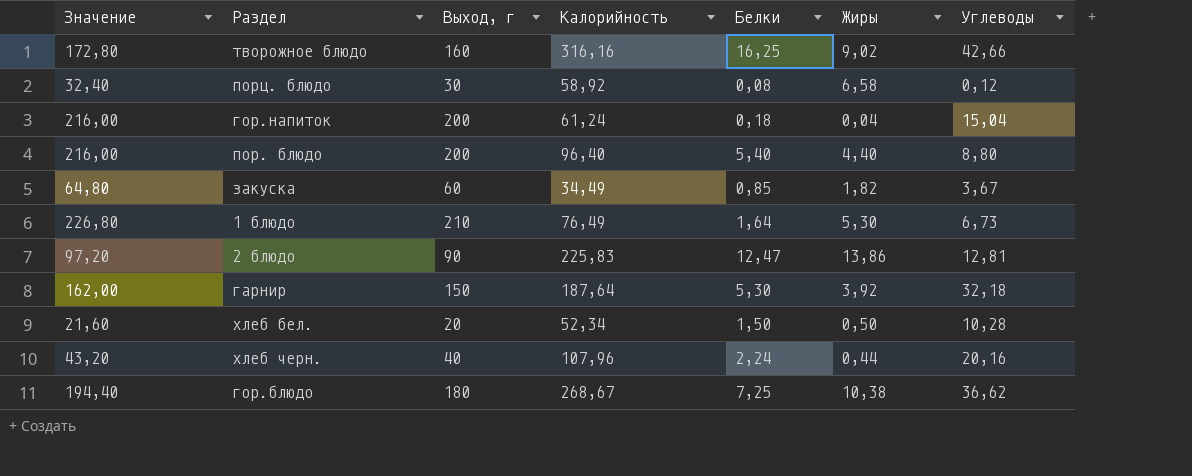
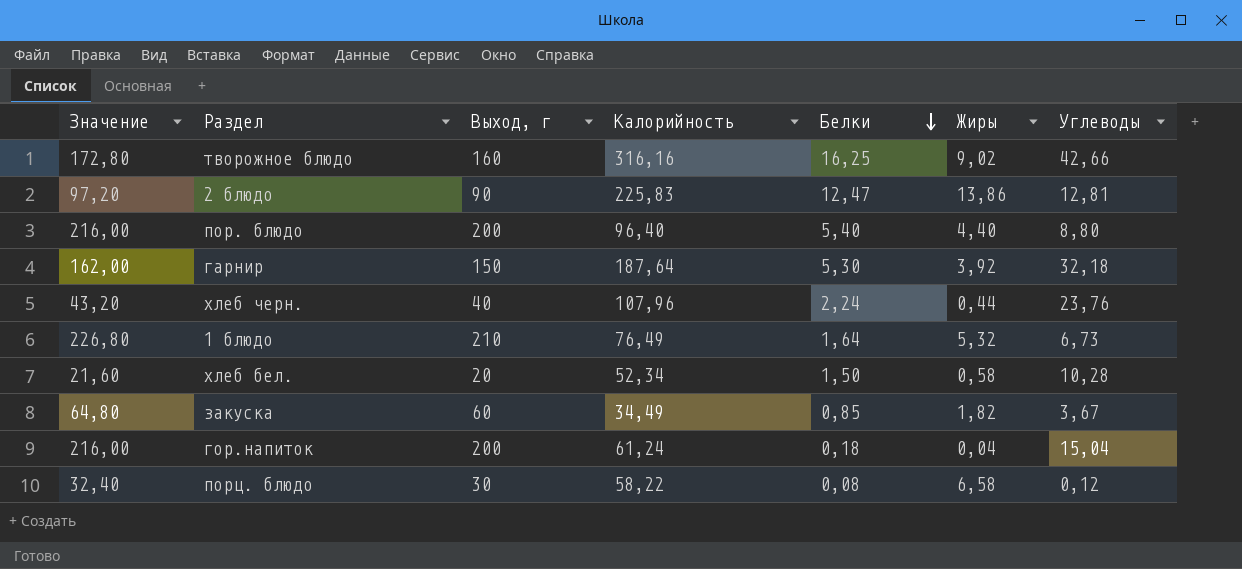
row order: none -> Белки descending
row гор.блюдо: 194,40 | 180 | 268,67 | 7,25 | 10,38 | 36,62 -> none
хлеб черн. | Углеводы: 20,16 -> 23,76
1 блюдо | Жиры: 5,30 -> 5,32
хлеб бел. | Жиры: 0,50 -> 0,58
порц. блюдо | Калорийность: 58,92 -> 58,22

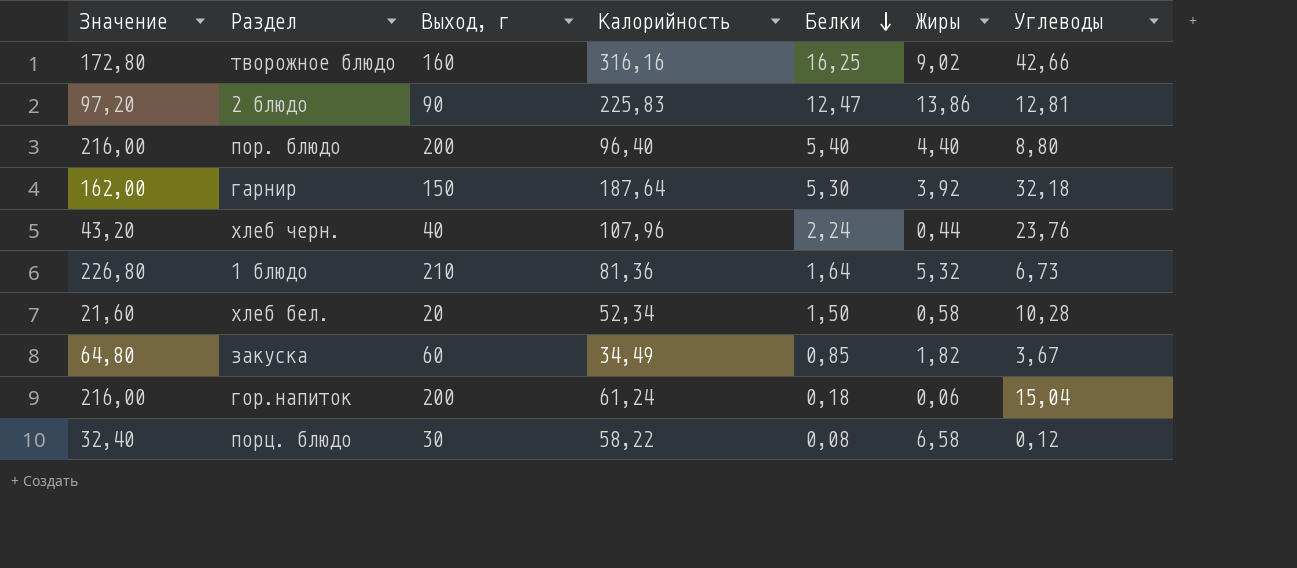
1 блюдо | Калорийность: 76,49 -> 81,36
гор.напиток | Жиры: 0,04 -> 0,06

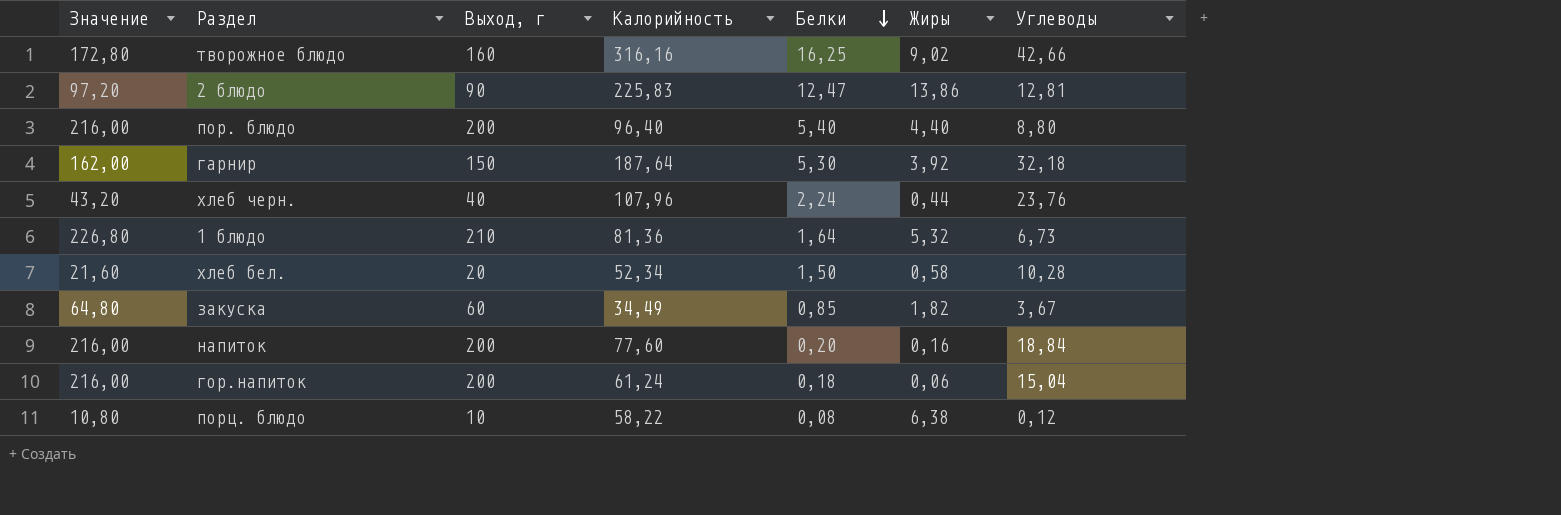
row напиток: none -> 216,00 | 200 | 77,60 | 0,20 | 0,16 | 18,84
порц. блюдо | Значение: 32,40 -> 10,80
порц. блюдо | Выход, г: 30 -> 10
порц. блюдо | Жиры: 6,58 -> 6,38

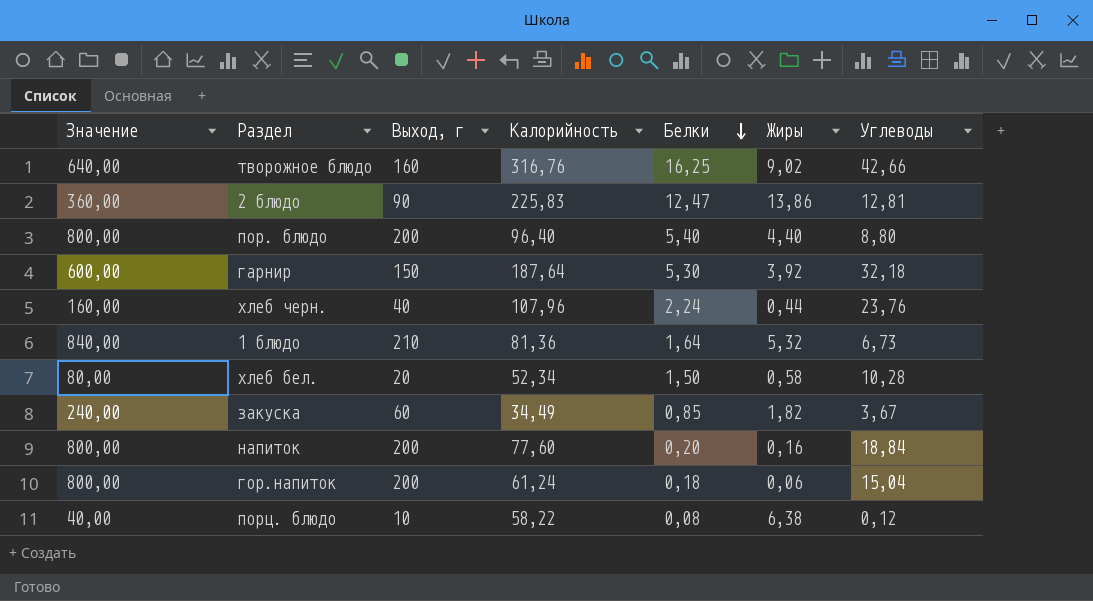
column Значение | formula: [Выход, г] * 1,08 -> [Выход, г] * 4
творожное блюдо | Калорийность: 316,16 -> 316,76

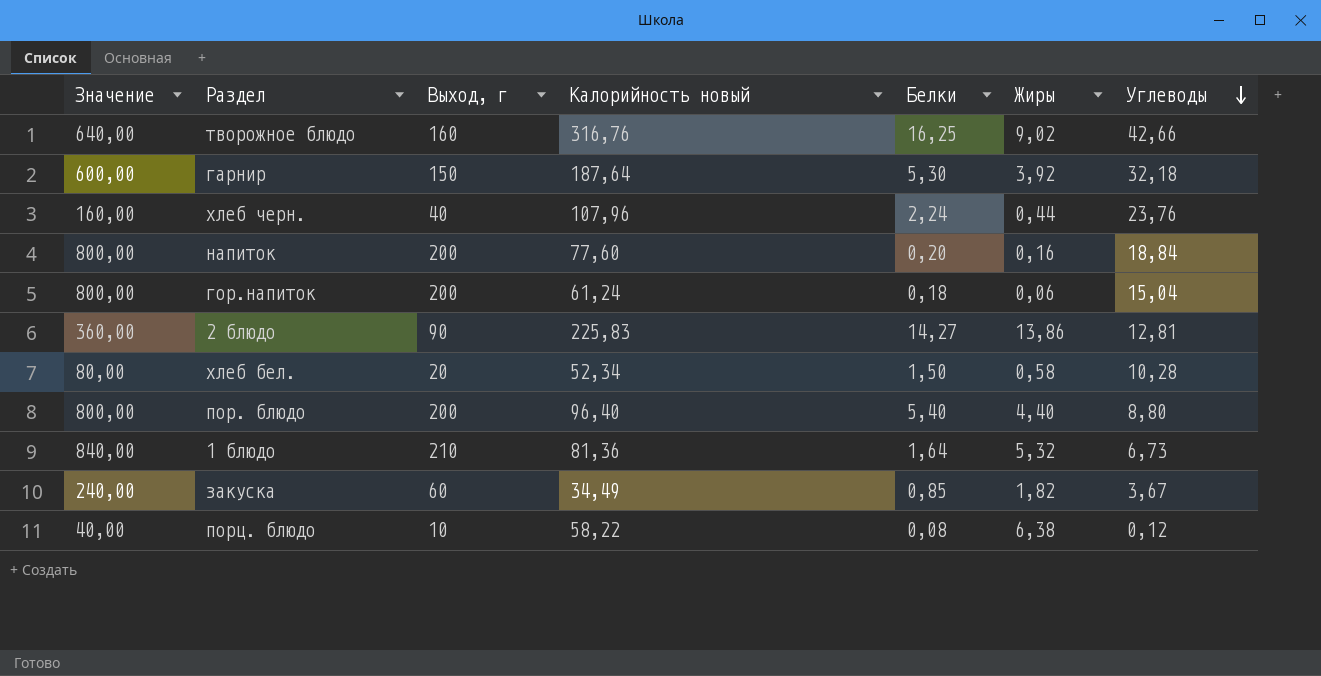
row order: Белки descending -> Углеводы descending
column name: Калорийность -> Калорийность новый
2 блюдо | Белки: 12,47 -> 14,27

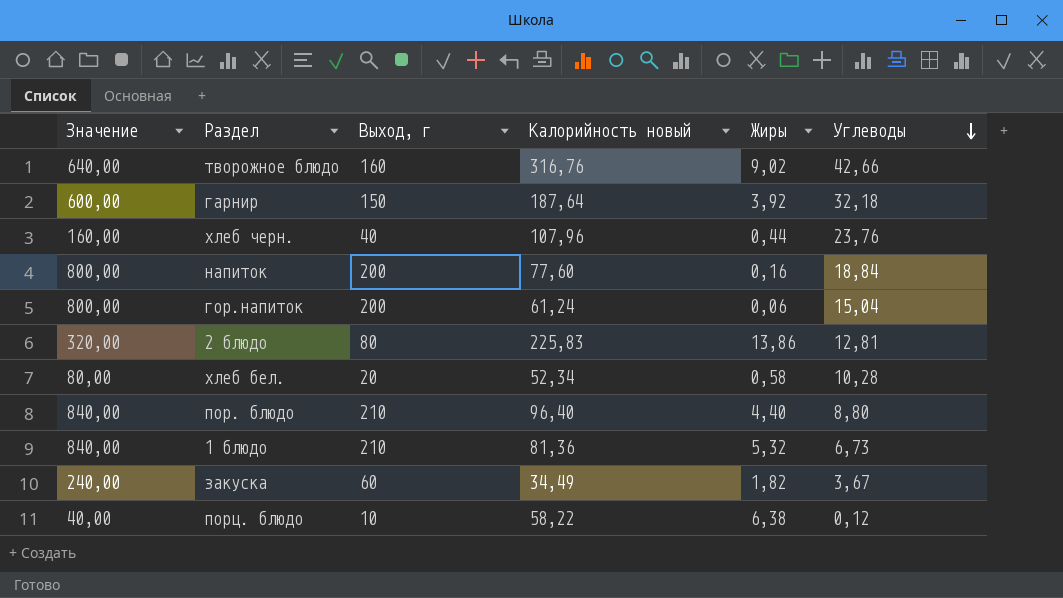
column Белки | position: 5 -> none
2 блюдо | Значение: 360,00 -> 320,00
2 блюдо | Выход, г: 90 -> 80
пор. блюдо | Значение: 800,00 -> 840,00
пор. блюдо | Выход, г: 200 -> 210

